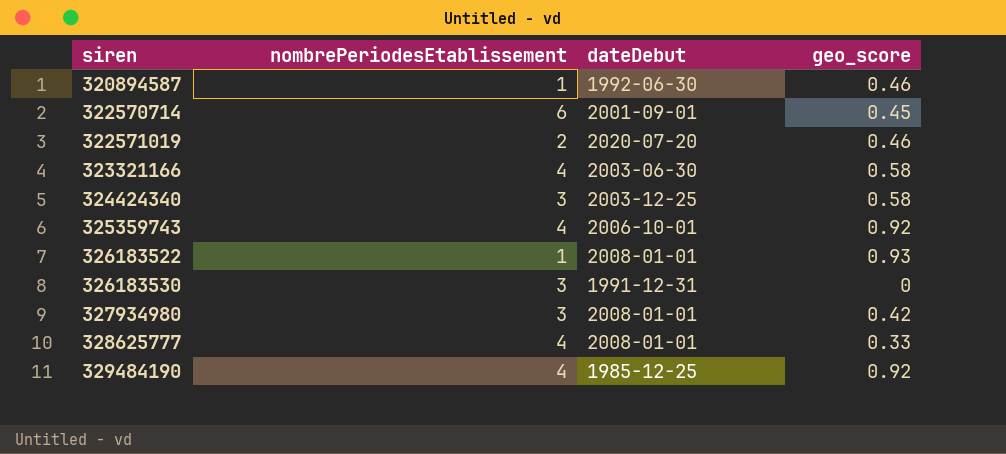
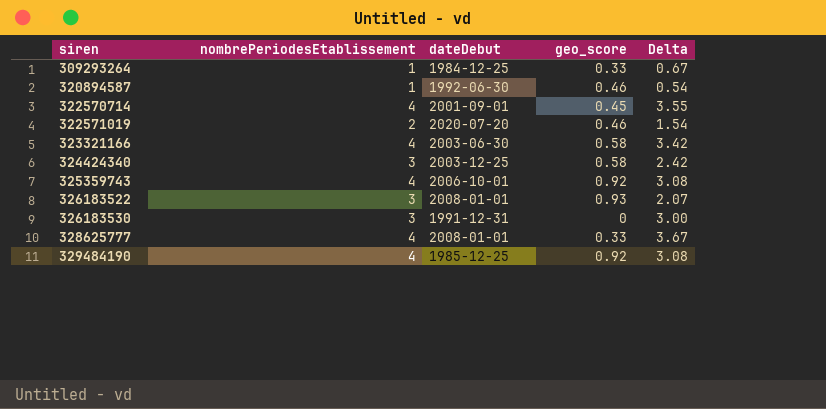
column Delta | formula: none -> [nombrePeriodesEtablissement] - [geo_score]
row 327934980: 3 | 2008-01-01 | 0.42 -> none
row 309293264: none -> 1 | 1984-12-25 | 0.33 | 0.67
322570714 | nombrePeriodesEtablissement: 6 -> 4
326183522 | nombrePeriodesEtablissement: 1 -> 3

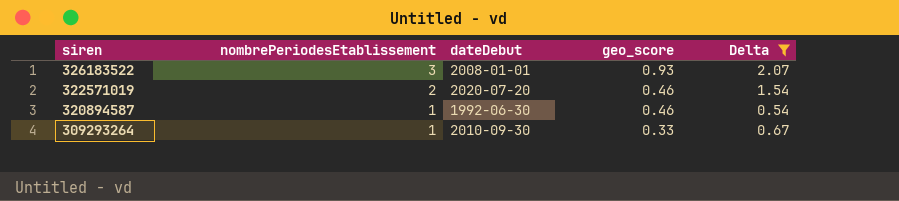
filter: none -> Delta <= 2.07
row order: siren ascending -> siren descending
309293264 | dateDebut: 1984-12-25 -> 2010-09-30

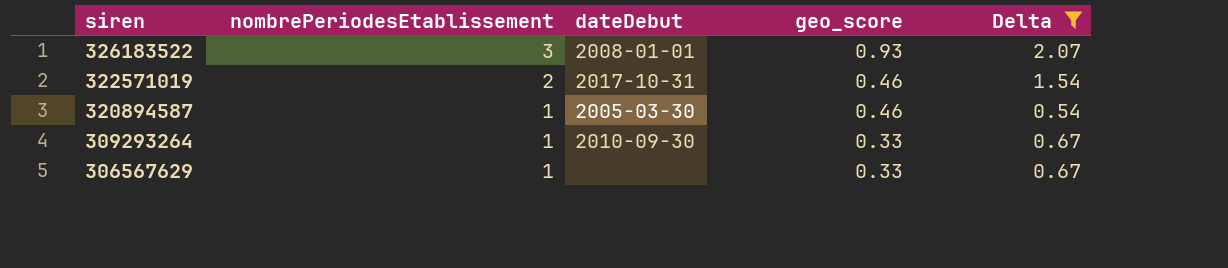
322571019 | dateDebut: 2020-07-20 -> 2017-10-31
320894587 | dateDebut: 1992-06-30 -> 2005-03-30
row 306567629: none -> 1 | none | 0.33 | 0.67

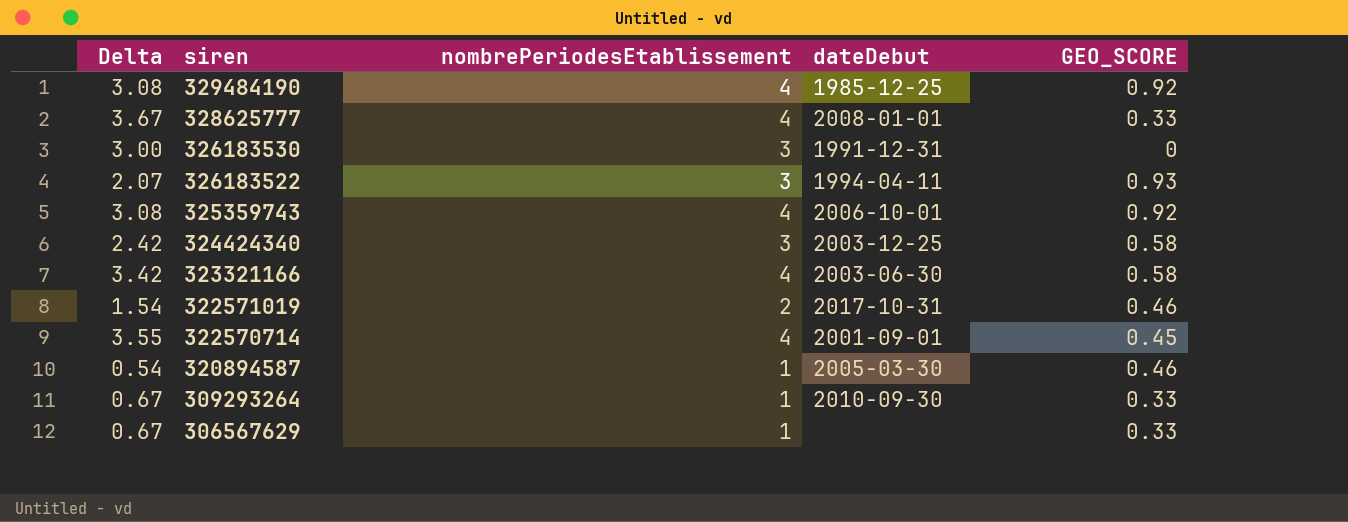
filter: Delta <= 2.07 -> none
column Delta | position: 5 -> 1
column name: geo_score -> GEO_SCORE
326183522 | dateDebut: 2008-01-01 -> 1994-04-11

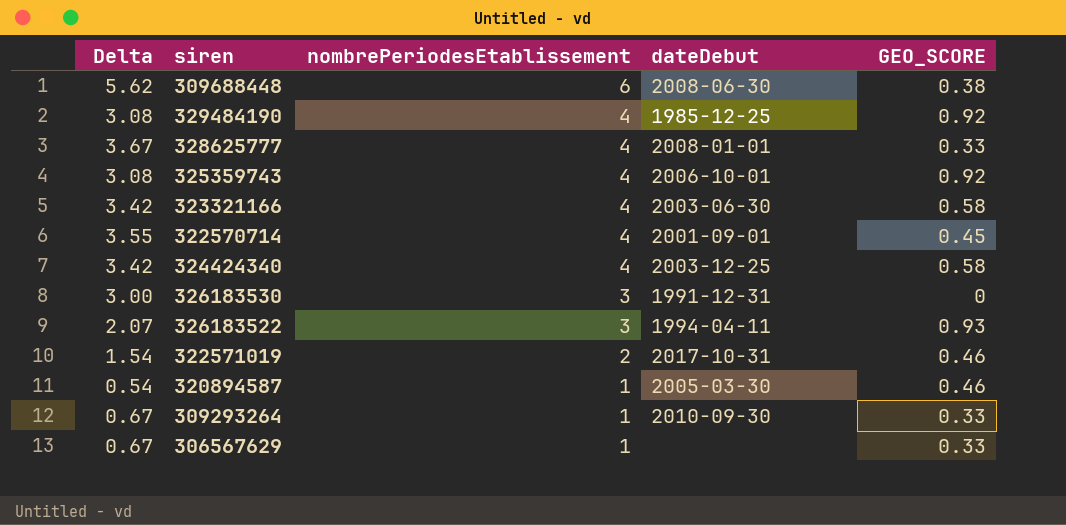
row order: siren descending -> nombrePeriodesEtablissement descending
row 309688448: none -> 5.62 | 6 | 2008-06-30 | 0.38
324424340 | Delta: 2.42 -> 3.42
324424340 | nombrePeriodesEtablissement: 3 -> 4

